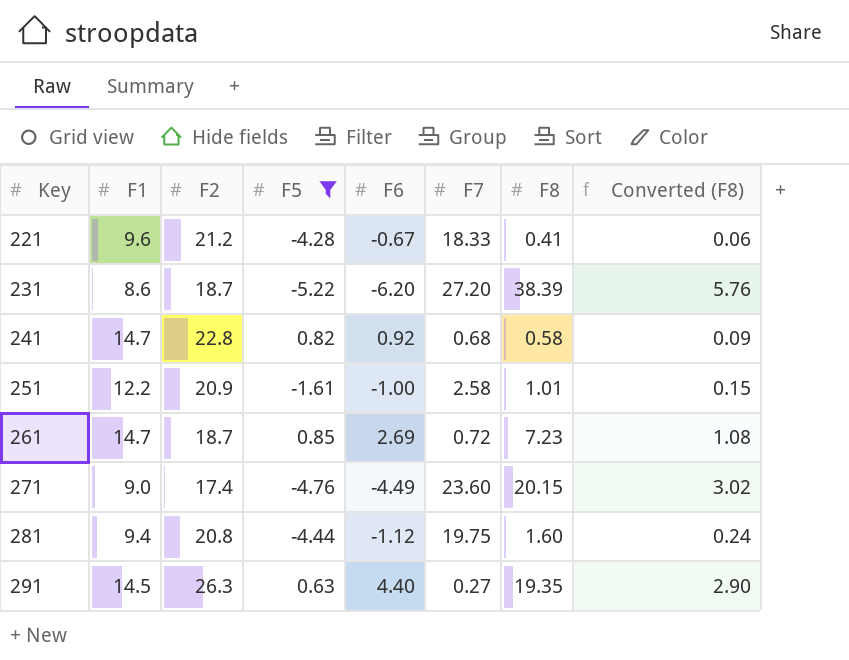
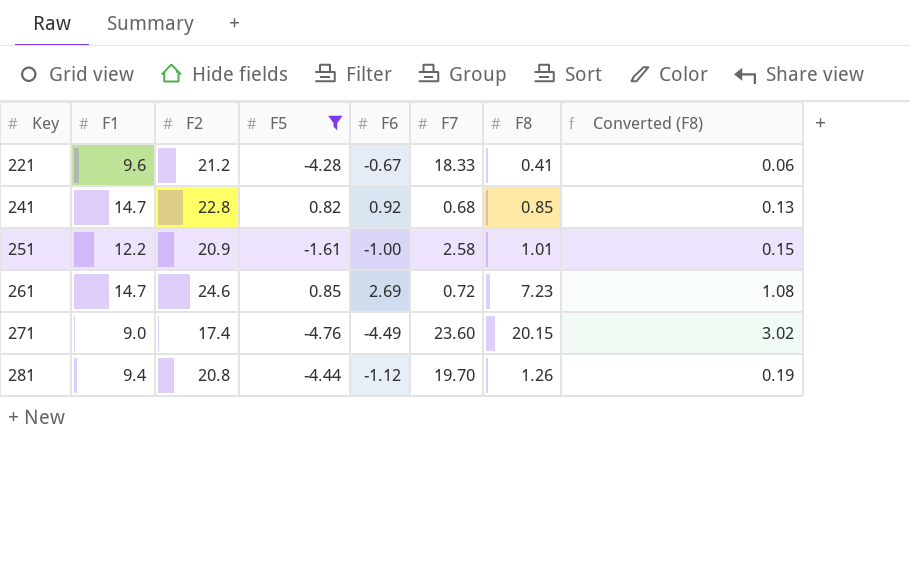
row 231: 8.6 | 18.7 | -5.22 | -6.20 | 27.20 | 38.39 | 5.76 -> none
row 291: 14.5 | 26.3 | 0.63 | 4.40 | 0.27 | 19.35 | 2.90 -> none
241 | F8: 0.58 -> 0.85
241 | Converted (F8): 0.09 -> 0.13
261 | F2: 18.7 -> 24.6
281 | F7: 19.75 -> 19.70
281 | F8: 1.60 -> 1.26
281 | Converted (F8): 0.24 -> 0.19

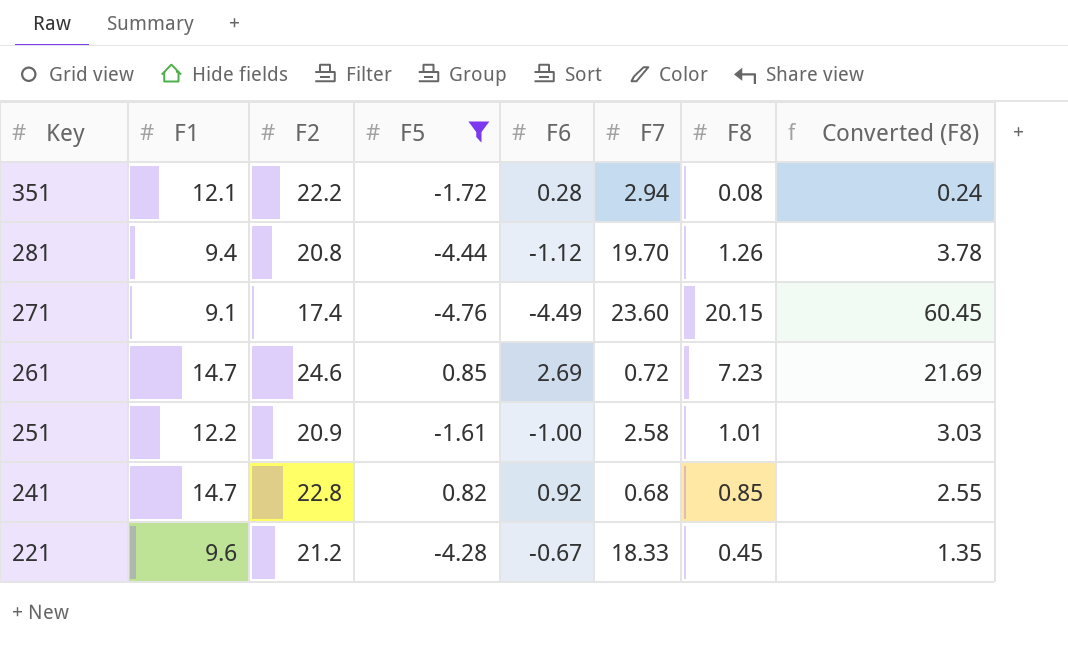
row order: Key ascending -> Key descending
column Converted (F8) | formula: [F8] * 0.15 -> [F8] * 3
row 351: none -> 12.1 | 22.2 | -1.72 | 0.28 | 2.94 | 0.08 | 0.24
271 | F1: 9.0 -> 9.1
221 | F8: 0.41 -> 0.45

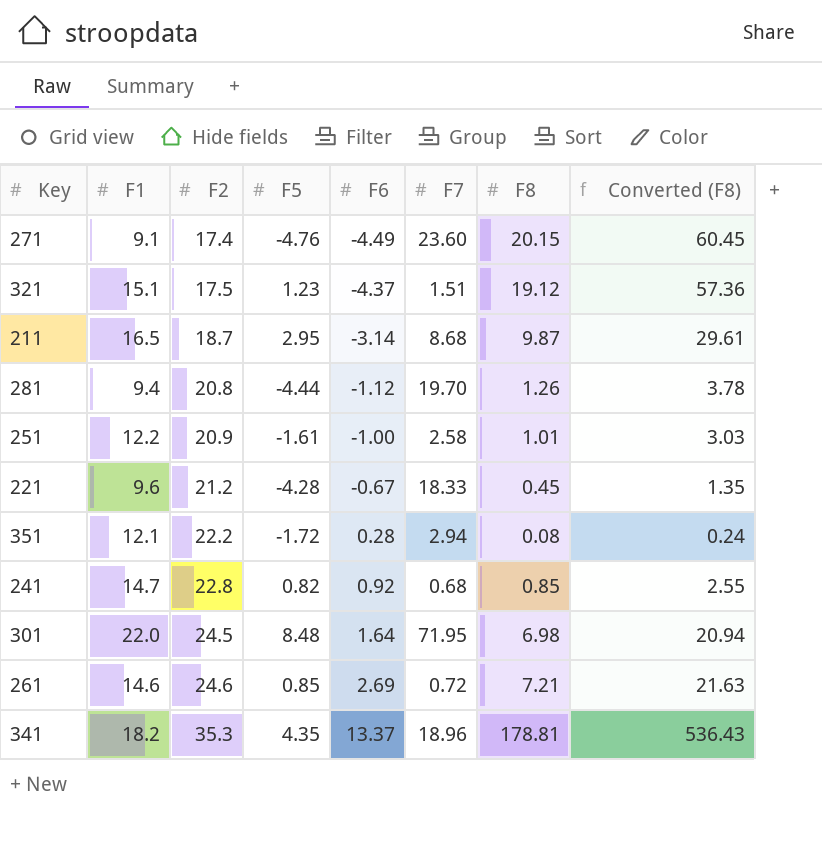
filter: F5 <= 0.85 -> none
row order: Key descending -> F2 ascending
261 | F1: 14.7 -> 14.6
261 | F8: 7.23 -> 7.21
261 | Converted (F8): 21.69 -> 21.63

